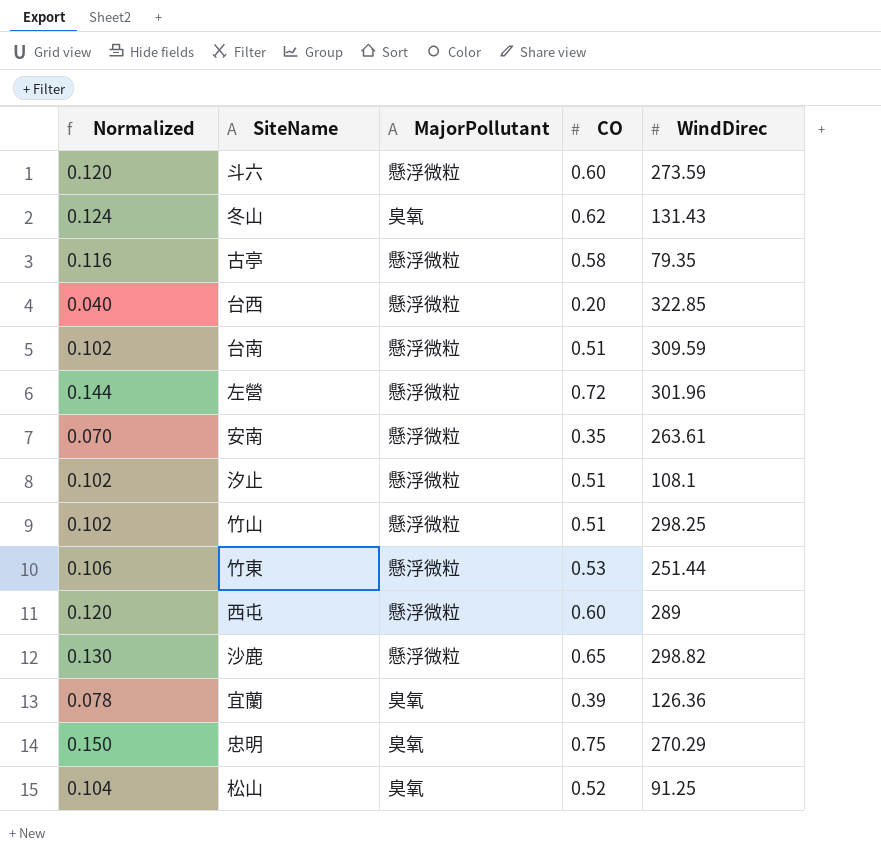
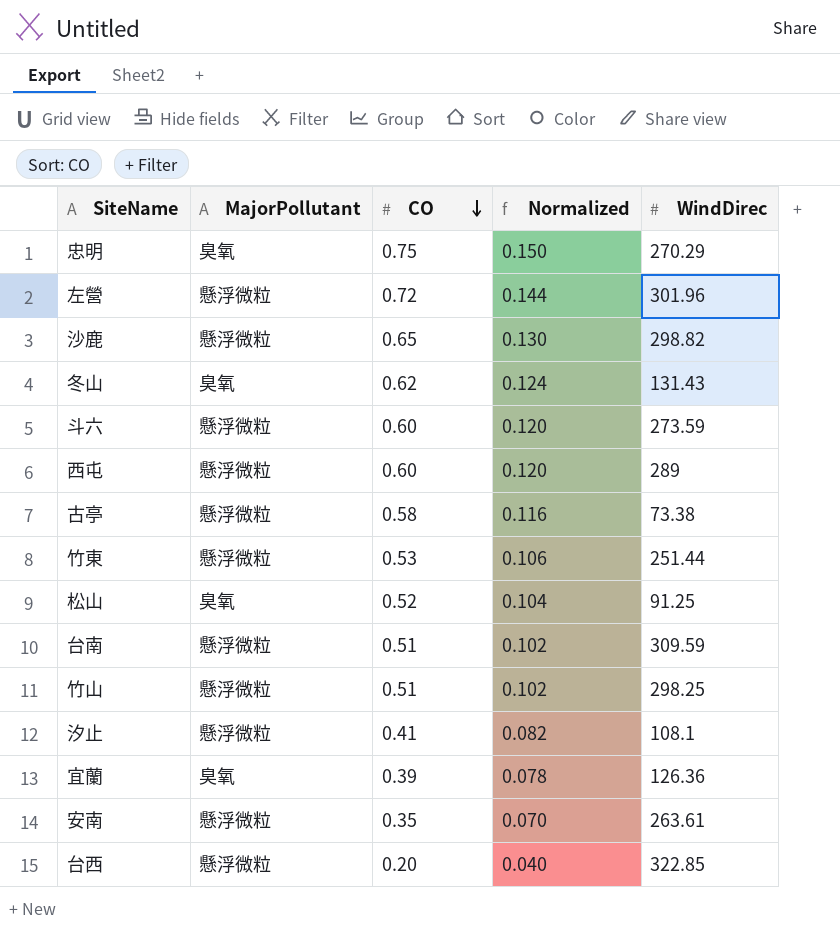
row order: none -> CO descending
column Normalized | position: 1 -> 4
古亭 | WindDirec: 79.35 -> 73.38
汐止 | CO: 0.51 -> 0.41
汐止 | Normalized: 0.102 -> 0.082

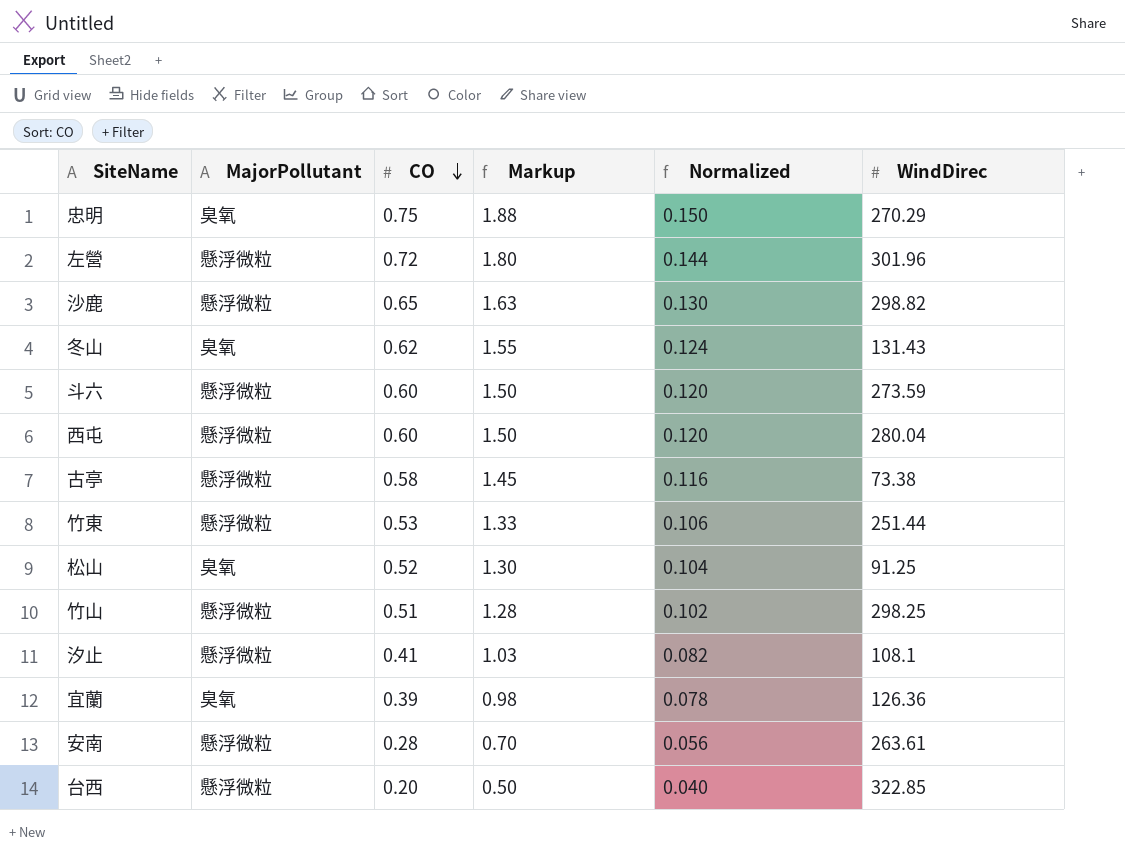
column Markup | formula: none -> [CO] * 2.5
row 台南: 懸浮微粒 | 0.51 | 0.102 | 309.59 -> none
西屯 | WindDirec: 289 -> 280.04
安南 | CO: 0.35 -> 0.28
安南 | Normalized: 0.070 -> 0.056

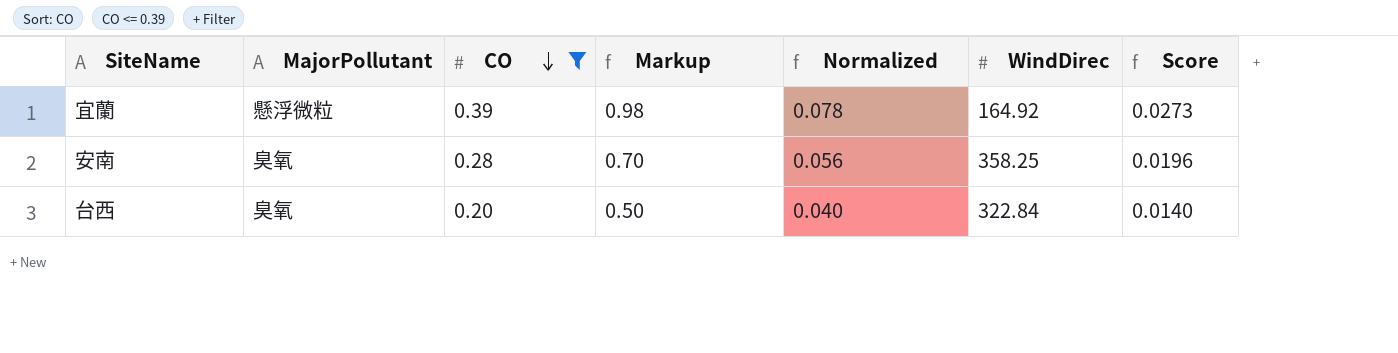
filter: none -> CO <= 0.39
column Score | formula: none -> [CO] * 0.07
宜蘭 | MajorPollutant: 臭氧 -> 懸浮微粒
宜蘭 | WindDirec: 126.36 -> 164.92
安南 | MajorPollutant: 懸浮微粒 -> 臭氧
安南 | WindDirec: 263.61 -> 358.25
台西 | MajorPollutant: 懸浮微粒 -> 臭氧
台西 | WindDirec: 322.85 -> 322.84

